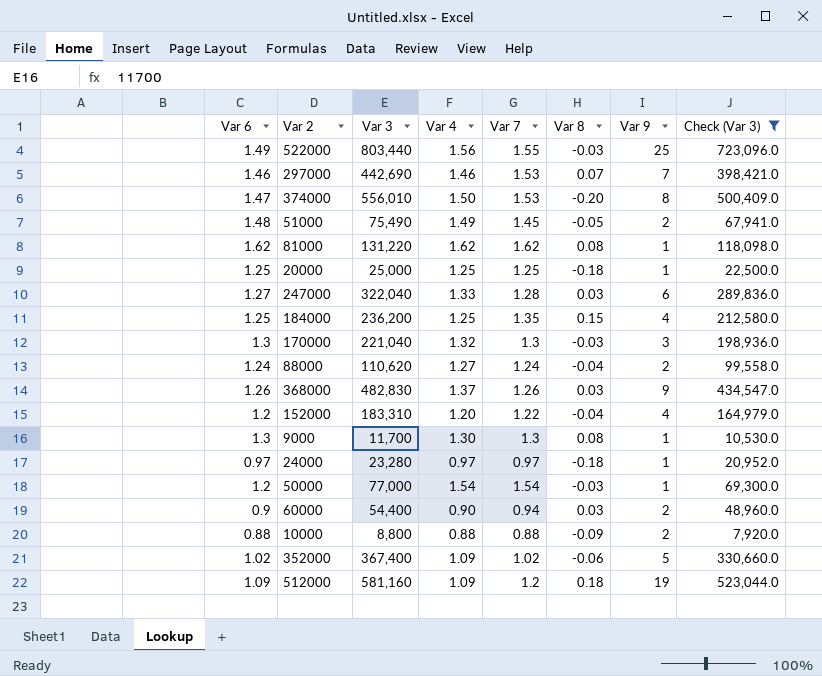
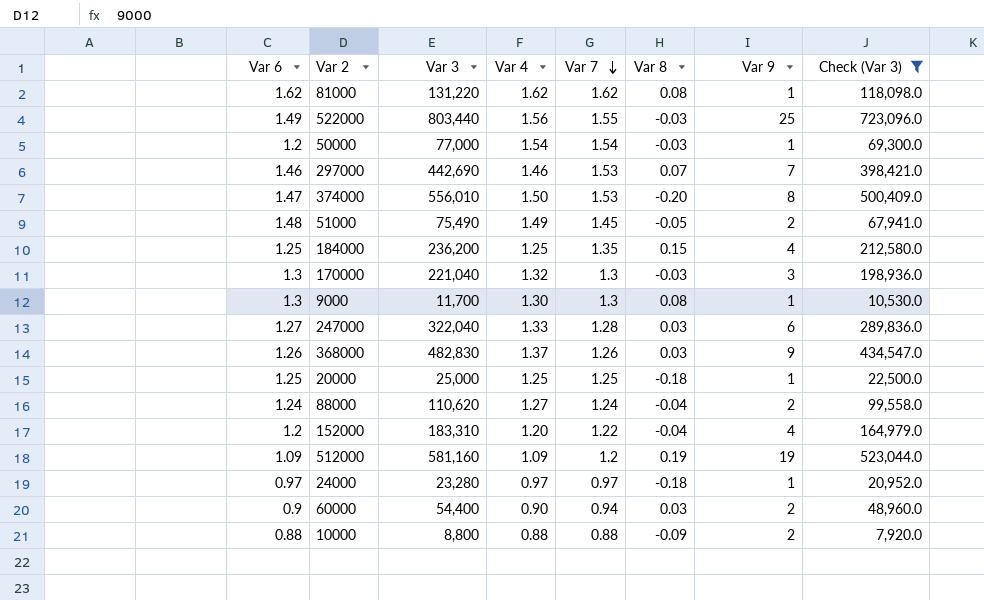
row order: none -> Var 7 descending
row 352000: 1.02 | 367,400 | 1.09 | 1.02 | -0.06 | 5 | 330,660.0 -> none
512000 | Var 8: 0.18 -> 0.19

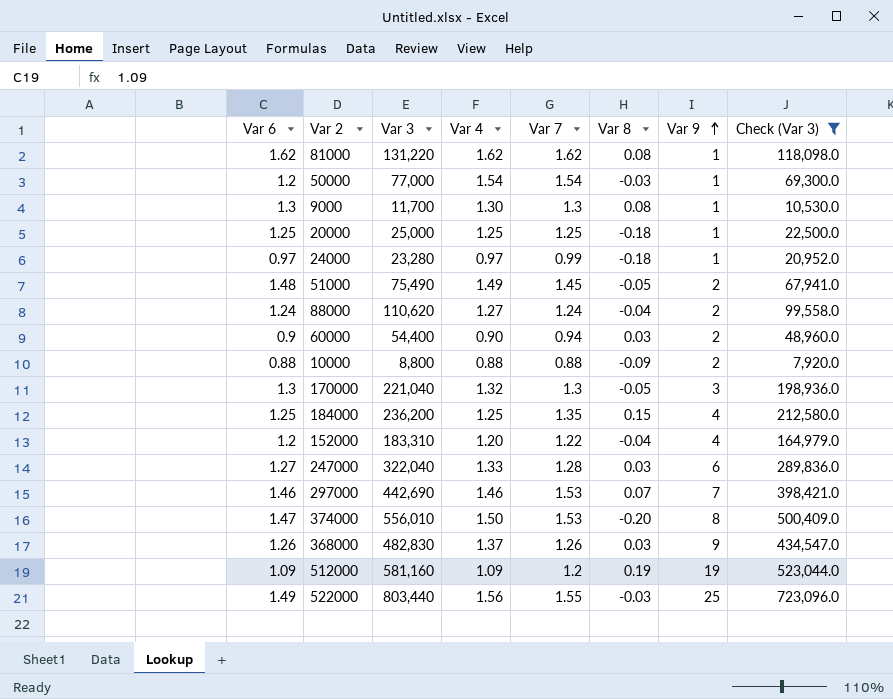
row order: Var 7 descending -> Var 9 ascending
24000 | Var 7: 0.97 -> 0.99
170000 | Var 8: -0.03 -> -0.05

